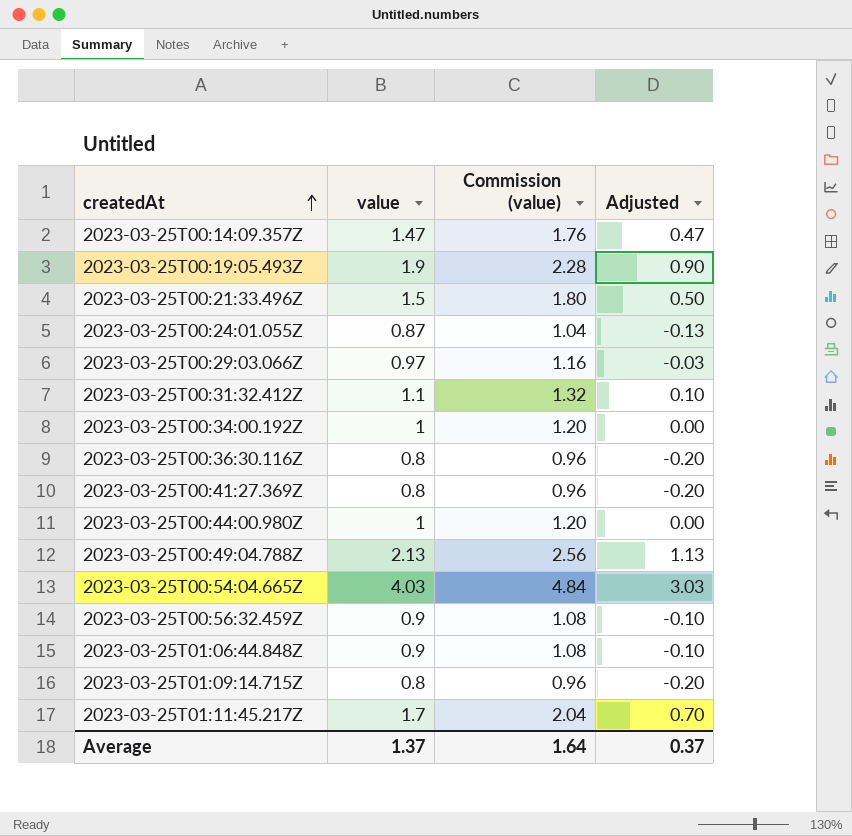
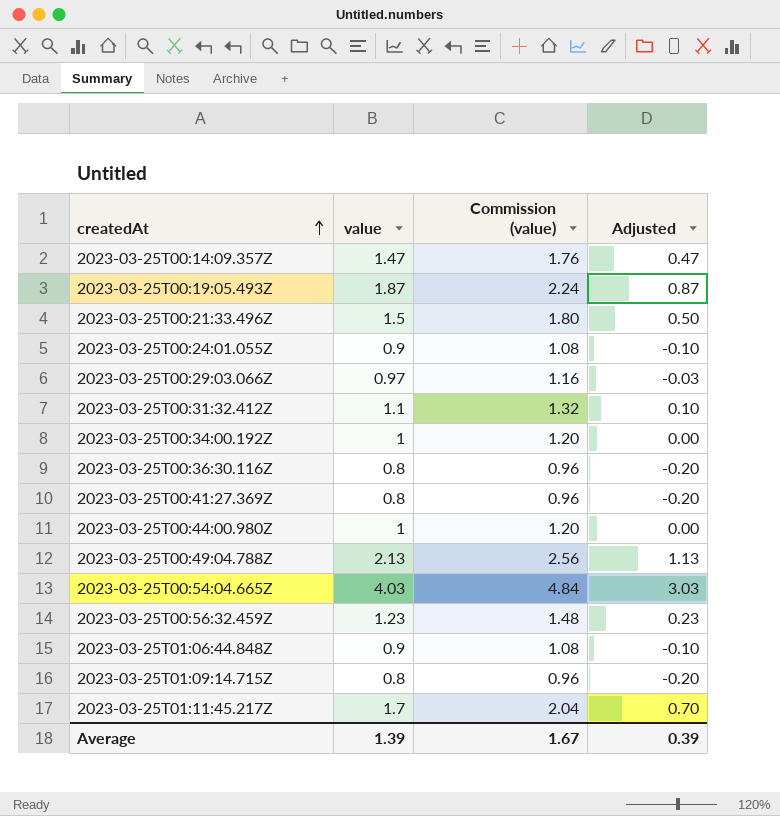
2023-03-25T00:19:05.493Z | value: 1.9 -> 1.87
2023-03-25T00:19:05.493Z | Commission (value): 2.28 -> 2.24
2023-03-25T00:19:05.493Z | Adjusted: 0.90 -> 0.87
2023-03-25T00:24:01.055Z | value: 0.87 -> 0.9
2023-03-25T00:24:01.055Z | Commission (value): 1.04 -> 1.08
2023-03-25T00:24:01.055Z | Adjusted: -0.13 -> -0.10
2023-03-25T00:56:32.459Z | value: 0.9 -> 1.23
2023-03-25T00:56:32.459Z | Commission (value): 1.08 -> 1.48
2023-03-25T00:56:32.459Z | Adjusted: -0.10 -> 0.23
Average | value: 1.37 -> 1.39
Average | Commission (value): 1.64 -> 1.67
Average | Adjusted: 0.37 -> 0.39

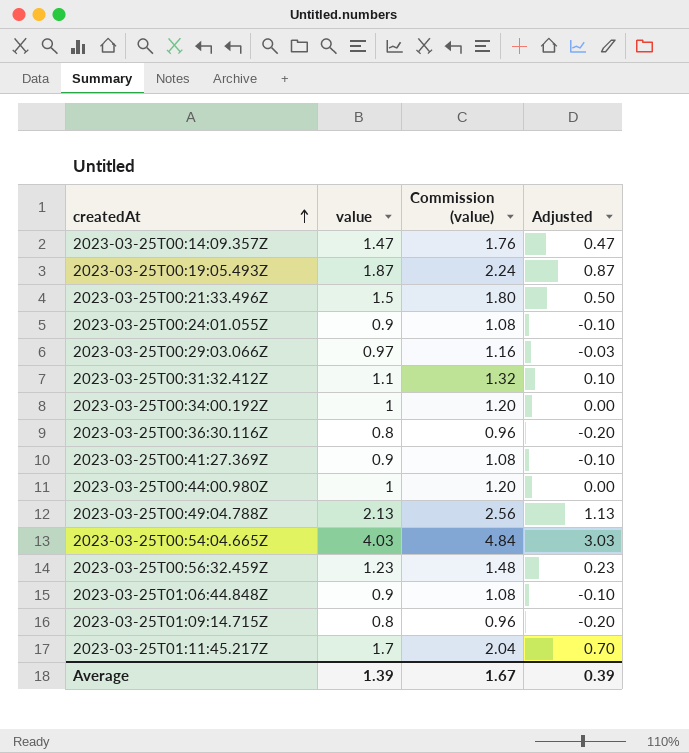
2023-03-25T00:41:27.369Z | value: 0.8 -> 0.9
2023-03-25T00:41:27.369Z | Commission (value): 0.96 -> 1.08
2023-03-25T00:41:27.369Z | Adjusted: -0.20 -> -0.10

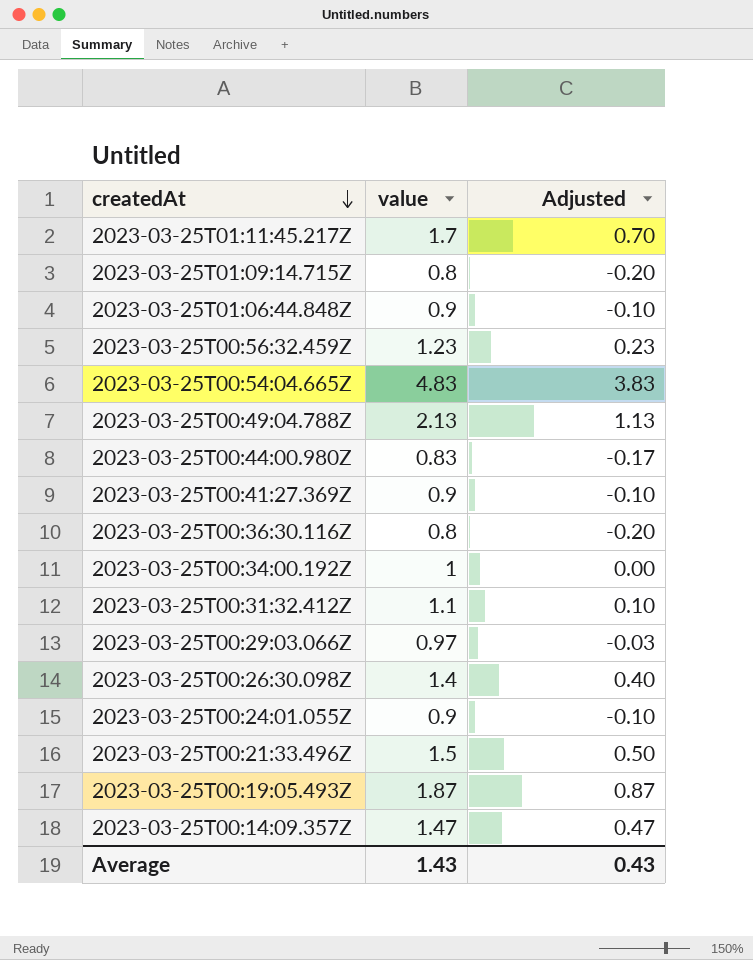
row order: createdAt ascending -> createdAt descending
column Commission (value) | formula: [value] * 1.2 -> none
2023-03-25T00:54:04.665Z | value: 4.03 -> 4.83
2023-03-25T00:54:04.665Z | Adjusted: 3.03 -> 3.83
2023-03-25T00:44:00.980Z | value: 1 -> 0.83
2023-03-25T00:44:00.980Z | Adjusted: 0.00 -> -0.17
row 2023-03-25T00:26:30.098Z: none -> 1.4 | 0.40
Average | value: 1.39 -> 1.43
Average | Adjusted: 0.39 -> 0.43

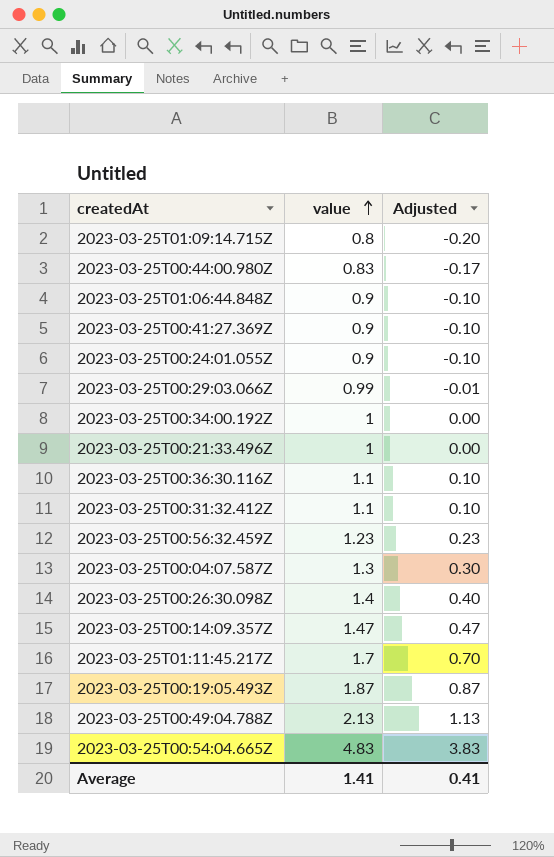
row order: createdAt descending -> value ascending
2023-03-25T00:29:03.066Z | value: 0.97 -> 0.99
2023-03-25T00:29:03.066Z | Adjusted: -0.03 -> -0.01
2023-03-25T00:21:33.496Z | value: 1.5 -> 1
2023-03-25T00:21:33.496Z | Adjusted: 0.50 -> 0.00
2023-03-25T00:36:30.116Z | value: 0.8 -> 1.1
2023-03-25T00:36:30.116Z | Adjusted: -0.20 -> 0.10
row 2023-03-25T00:04:07.587Z: none -> 1.3 | 0.30
Average | value: 1.43 -> 1.41
Average | Adjusted: 0.43 -> 0.41

